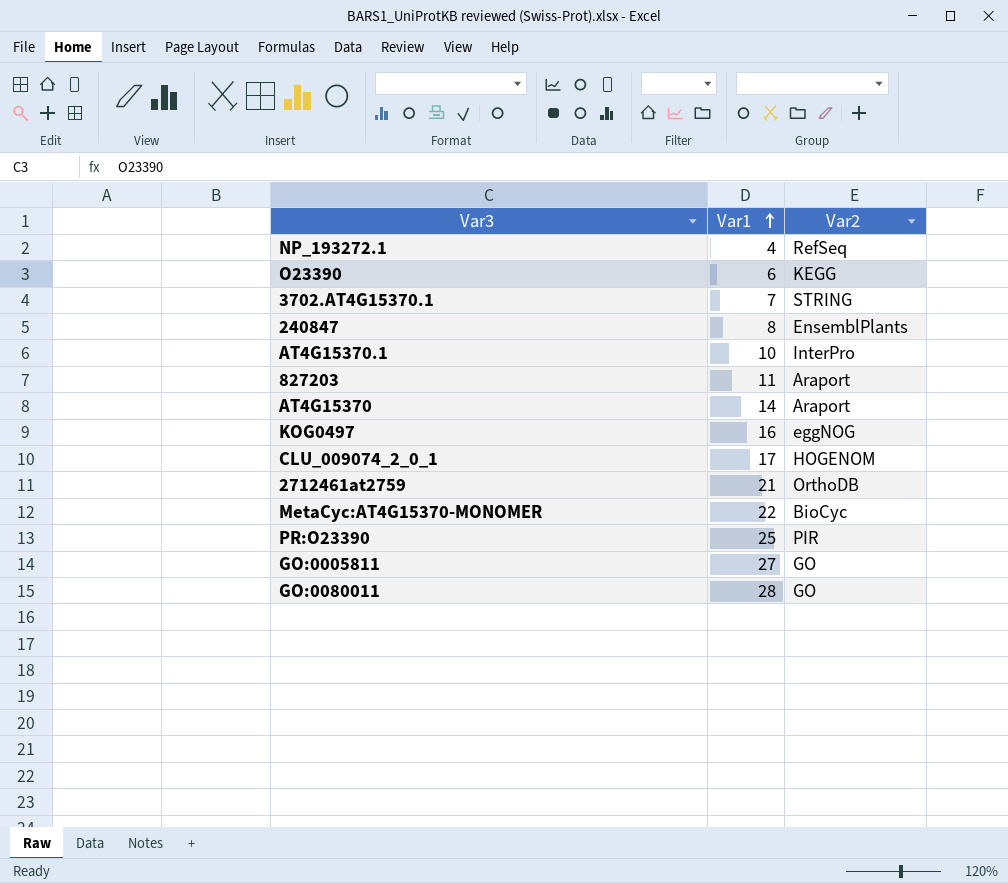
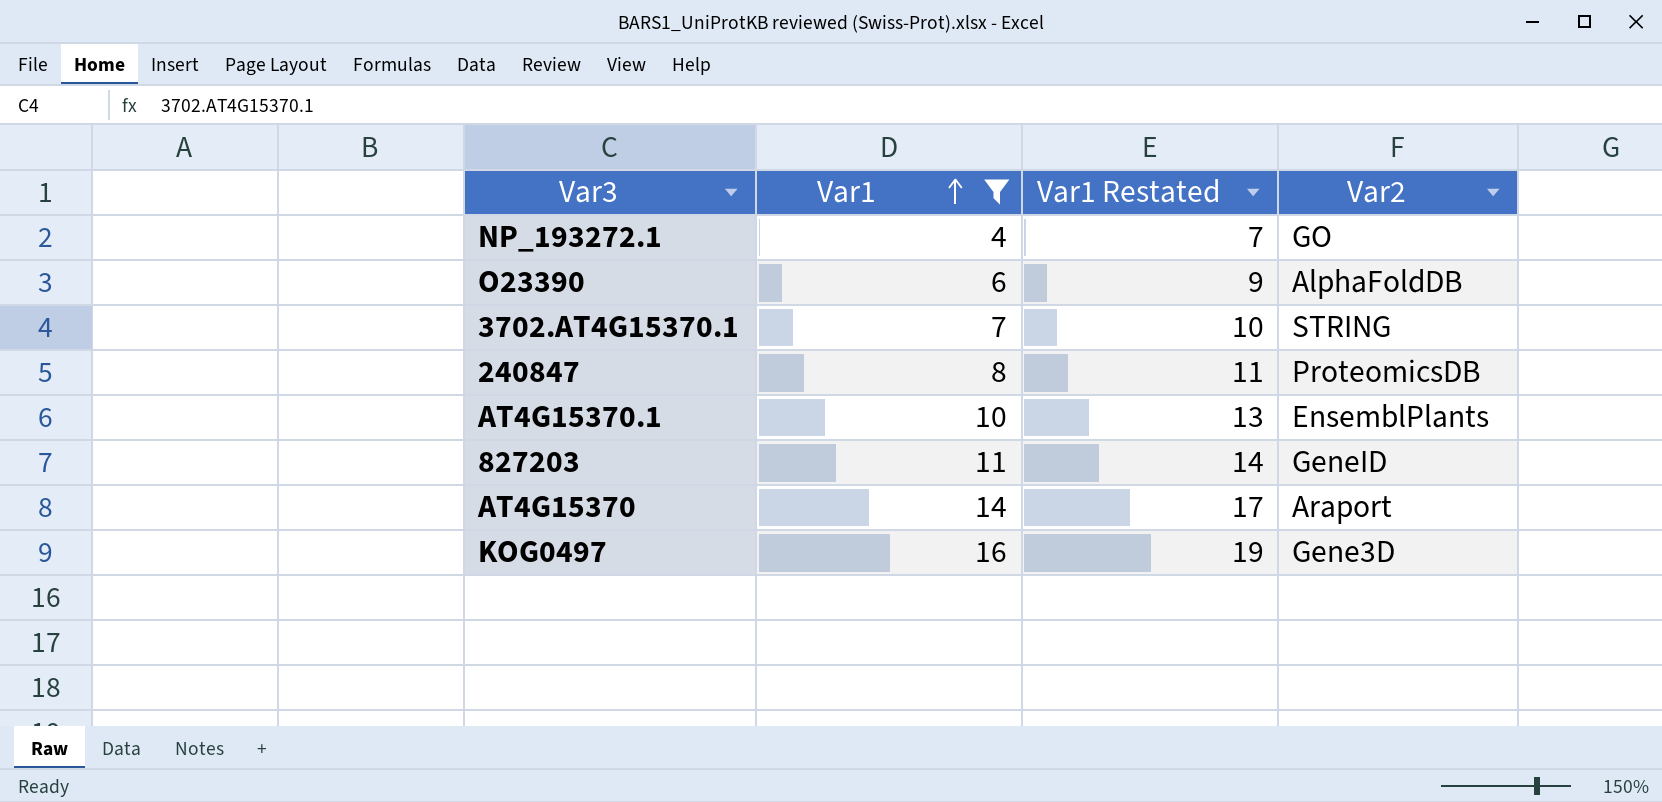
filter: none -> Var1 <= 16
column Var1 Restated | formula: none -> [Var1] + 3
NP_193272.1 | Var2: RefSeq -> GO
O23390 | Var2: KEGG -> AlphaFoldDB
240847 | Var2: EnsemblPlants -> ProteomicsDB
AT4G15370.1 | Var2: InterPro -> EnsemblPlants
827203 | Var2: Araport -> GeneID
KOG0497 | Var2: eggNOG -> Gene3D

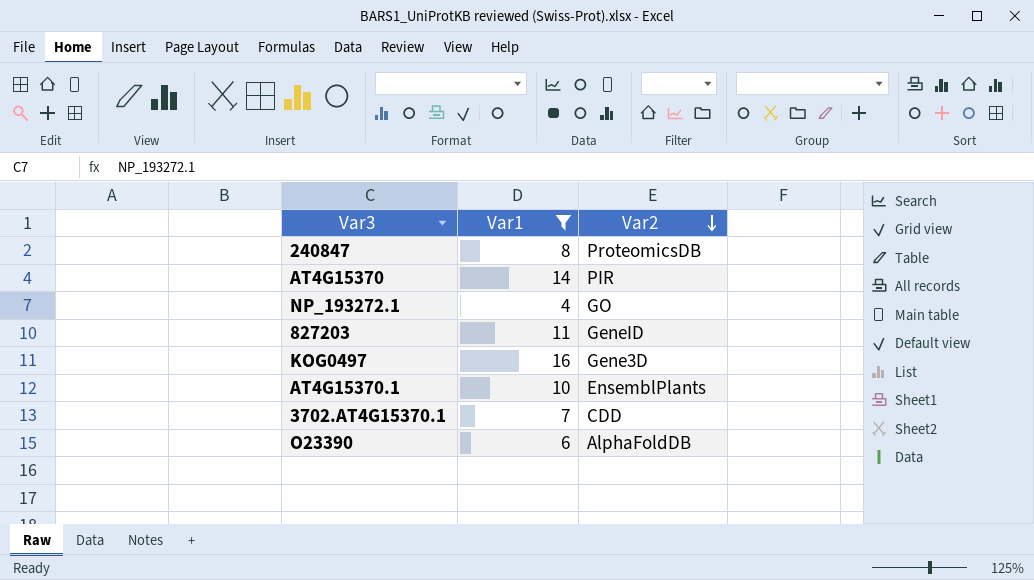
row order: Var1 ascending -> Var2 descending
column Var1 Restated | formula: [Var1] + 3 -> none
AT4G15370 | Var2: Araport -> PIR
3702.AT4G15370.1 | Var2: STRING -> CDD

